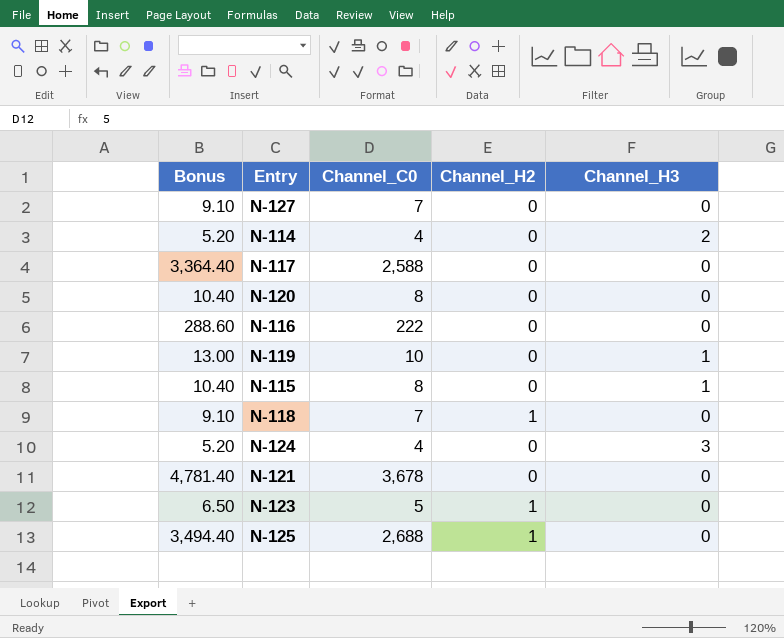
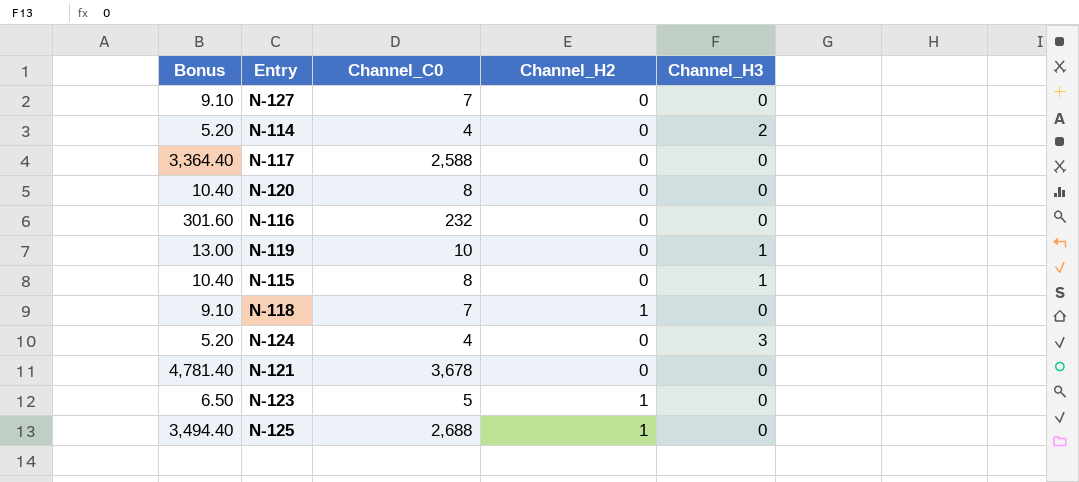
N-116 | Bonus: 288.60 -> 301.60
N-116 | Channel_C0: 222 -> 232

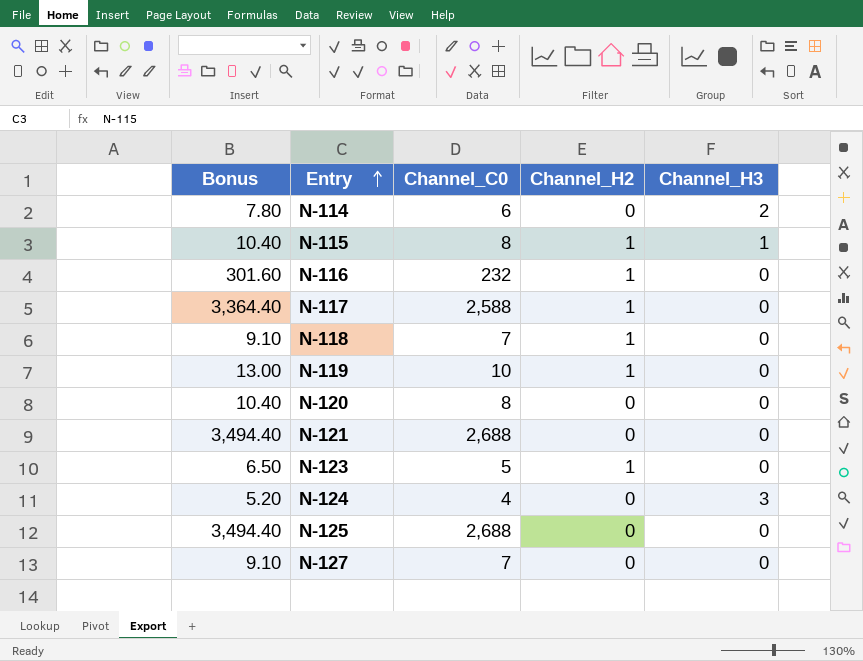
row order: none -> Entry ascending
N-114 | Bonus: 5.20 -> 7.80
N-114 | Channel_C0: 4 -> 6
N-115 | Channel_H2: 0 -> 1
N-116 | Channel_H2: 0 -> 1
N-117 | Channel_H2: 0 -> 1
N-119 | Channel_H2: 0 -> 1
N-119 | Channel_H3: 1 -> 0
N-121 | Bonus: 4,781.40 -> 3,494.40
N-121 | Channel_C0: 3,678 -> 2,688
N-125 | Channel_H2: 1 -> 0

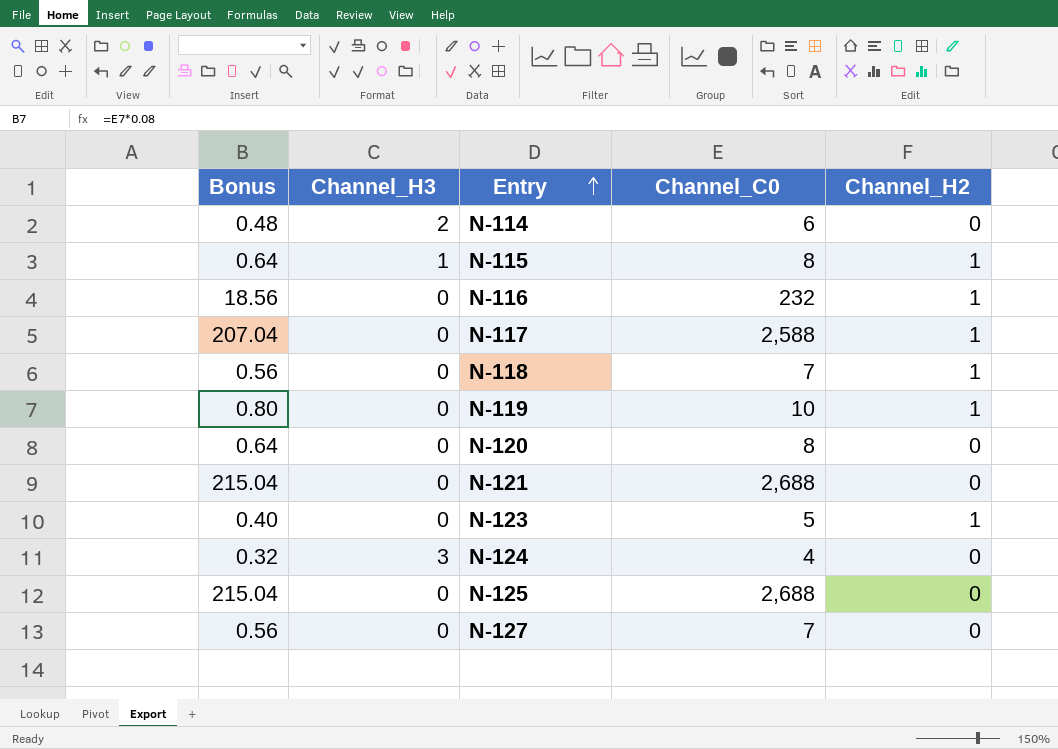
column Bonus | formula: [Channel_C0] * 1.3 -> [Channel_C0] * 0.08
column Channel_H3 | position: 5 -> 2

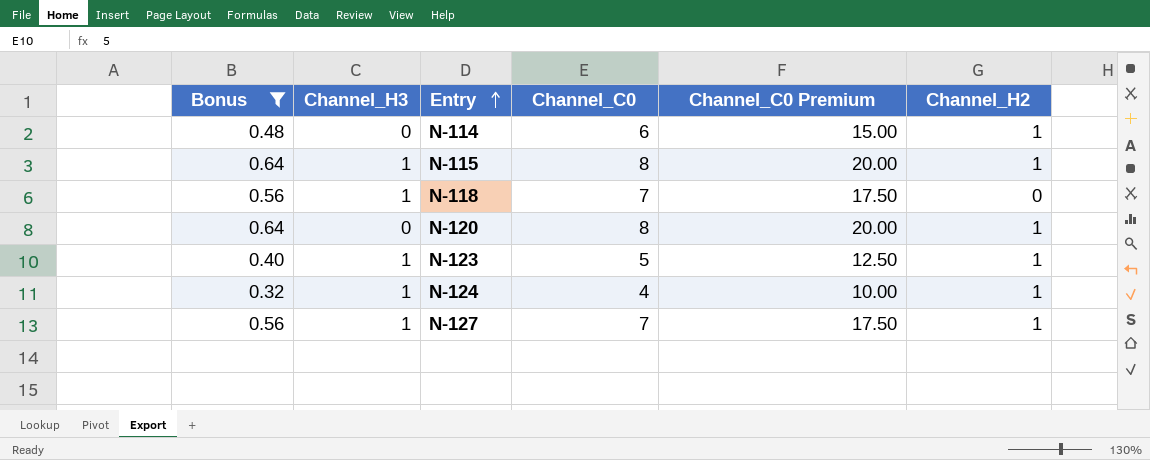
filter: none -> Bonus <= 0.64
column Channel_C0 Premium | formula: none -> [Channel_C0] * 2.5
N-114 | Channel_H3: 2 -> 0
N-114 | Channel_H2: 0 -> 1
N-118 | Channel_H3: 0 -> 1
N-118 | Channel_H2: 1 -> 0
N-120 | Channel_H2: 0 -> 1
N-123 | Channel_H3: 0 -> 1
N-124 | Channel_H3: 3 -> 1
N-124 | Channel_H2: 0 -> 1
N-127 | Channel_H3: 0 -> 1
N-127 | Channel_H2: 0 -> 1

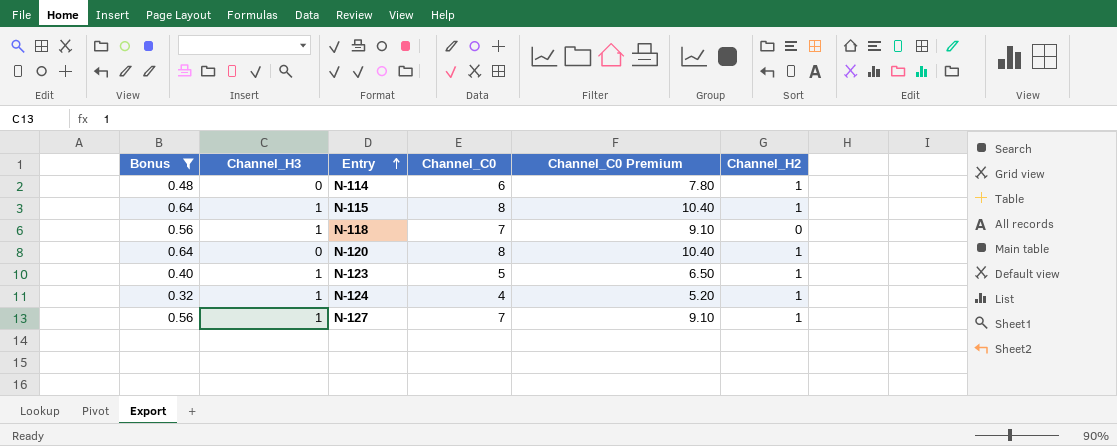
column Channel_C0 Premium | formula: [Channel_C0] * 2.5 -> [Channel_C0] * 1.3

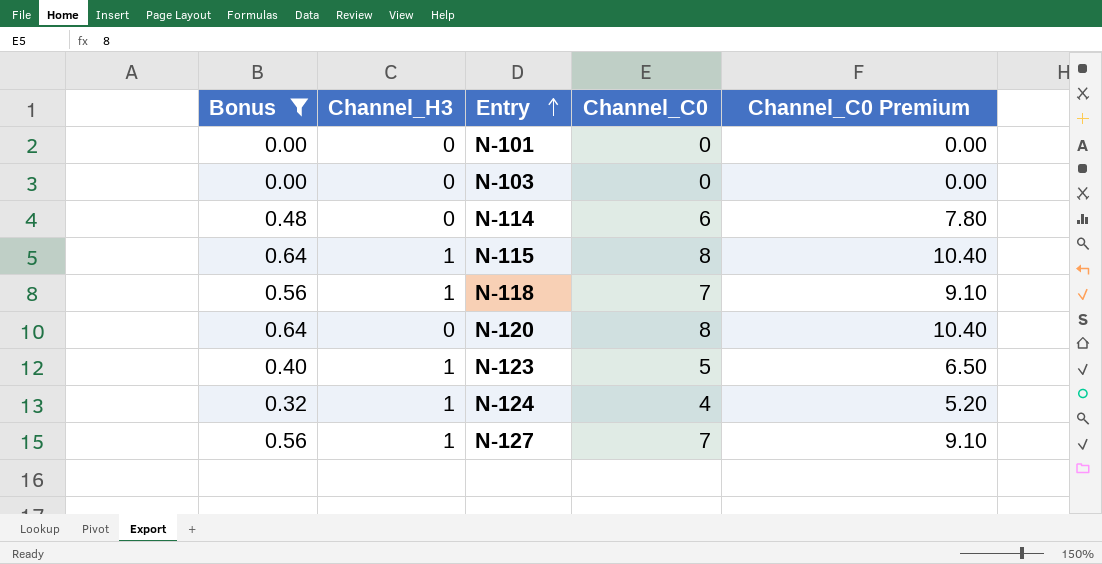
column Channel_H2 | position: 6 -> none
row N-101: none -> 0.00 | 0 | 0 | 0.00
row N-103: none -> 0.00 | 0 | 0 | 0.00

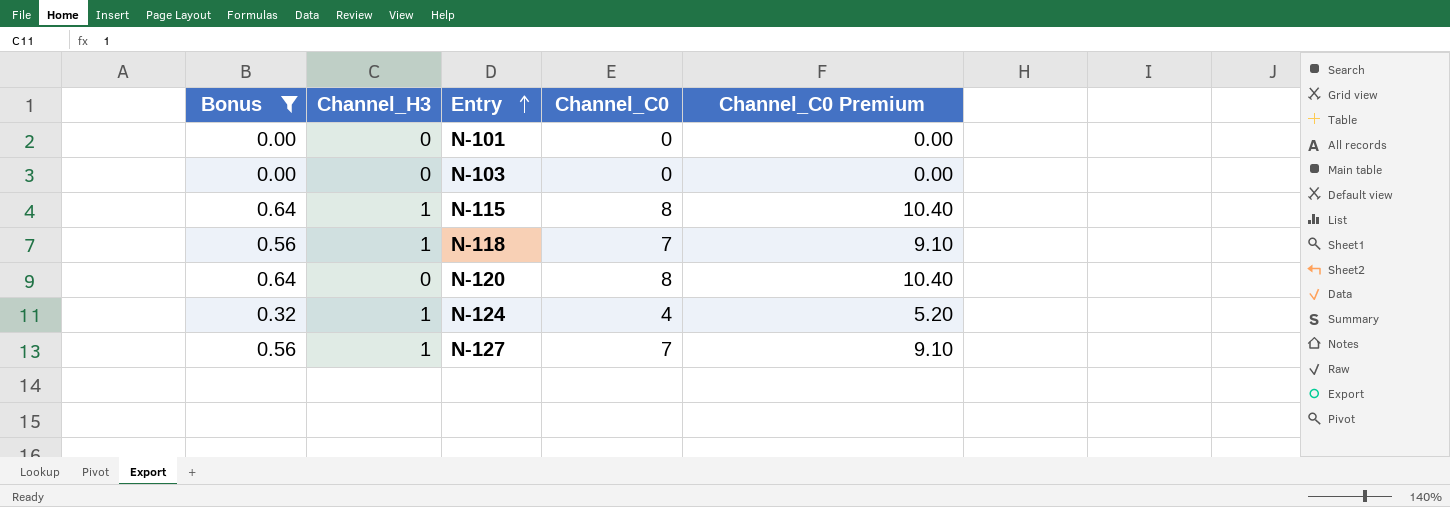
row N-114: 0.48 | 0 | 6 | 7.80 -> none
row N-123: 0.40 | 1 | 5 | 6.50 -> none

